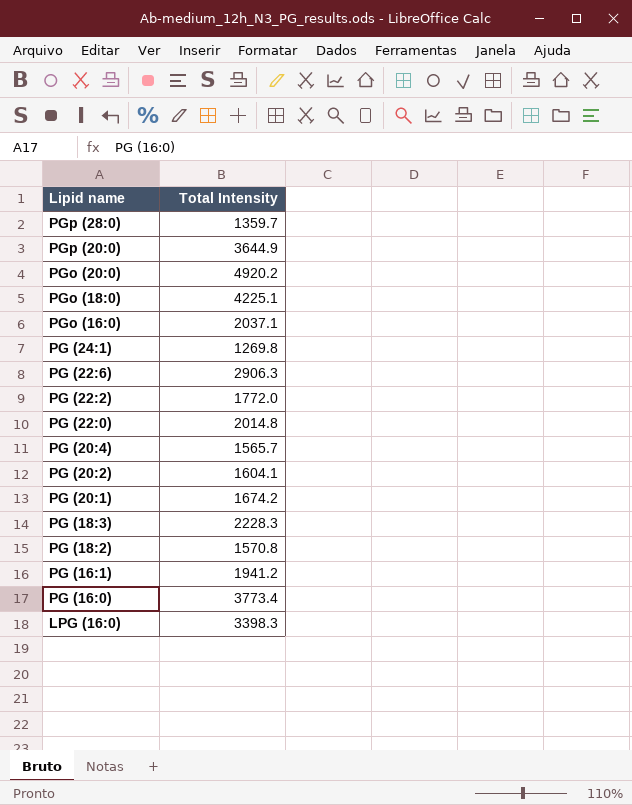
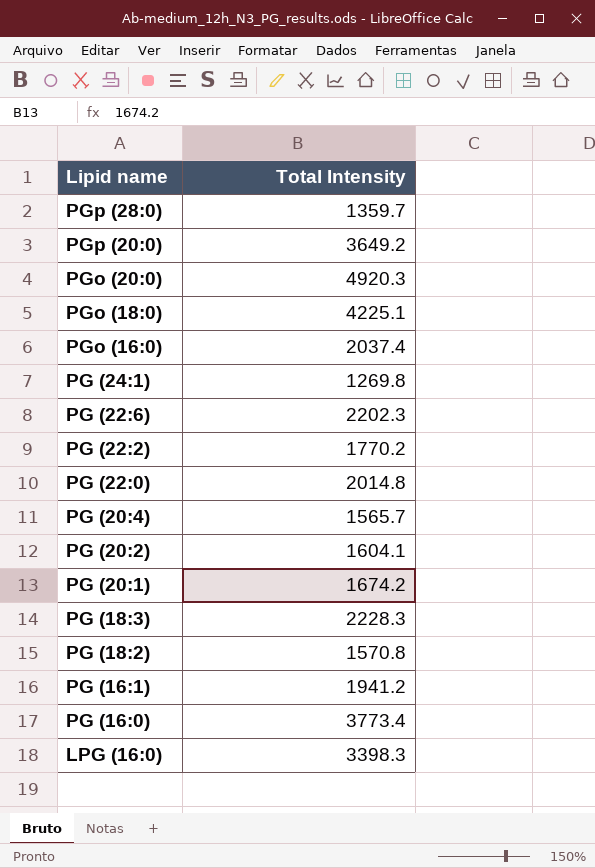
PGp (20:0) | Total Intensity: 3644.9 -> 3649.2
PGo (20:0) | Total Intensity: 4920.2 -> 4920.3
PGo (16:0) | Total Intensity: 2037.1 -> 2037.4
PG (22:6) | Total Intensity: 2906.3 -> 2202.3
PG (22:2) | Total Intensity: 1772.0 -> 1770.2

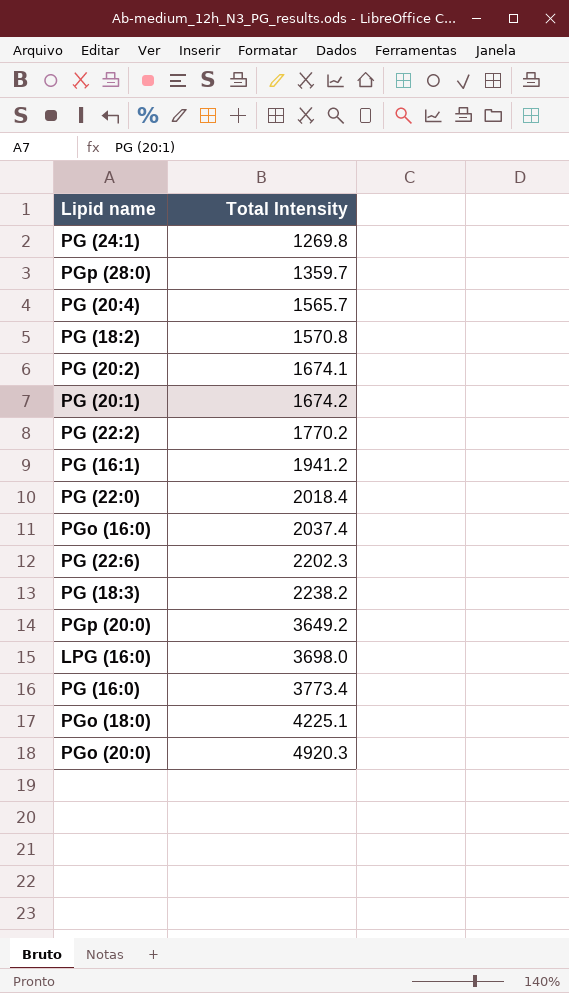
row order: Lipid name descending -> Total Intensity ascending
PG (20:2) | Total Intensity: 1604.1 -> 1674.1
PG (22:0) | Total Intensity: 2014.8 -> 2018.4
PG (18:3) | Total Intensity: 2228.3 -> 2238.2
LPG (16:0) | Total Intensity: 3398.3 -> 3698.0

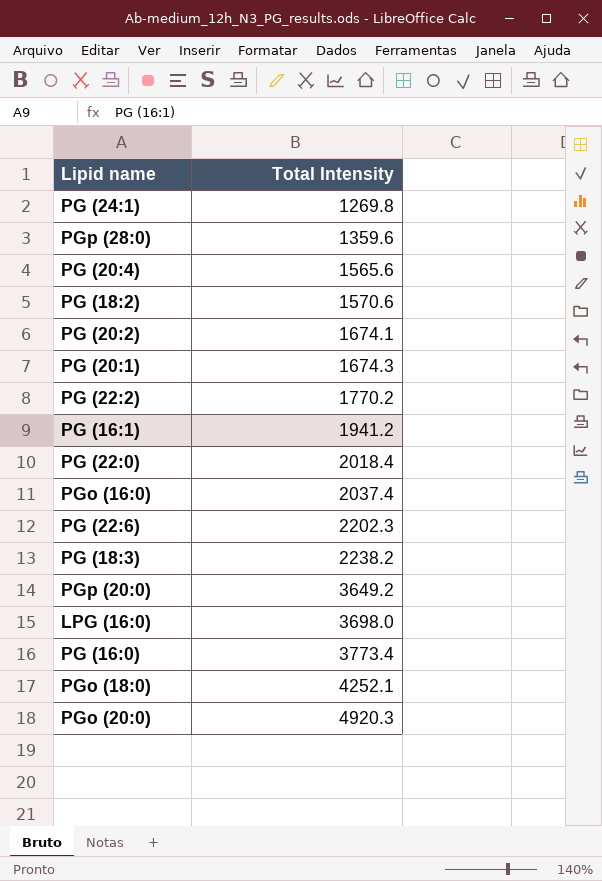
PGp (28:0) | Total Intensity: 1359.7 -> 1359.6
PG (20:4) | Total Intensity: 1565.7 -> 1565.6
PG (18:2) | Total Intensity: 1570.8 -> 1570.6
PG (20:1) | Total Intensity: 1674.2 -> 1674.3
PGo (18:0) | Total Intensity: 4225.1 -> 4252.1

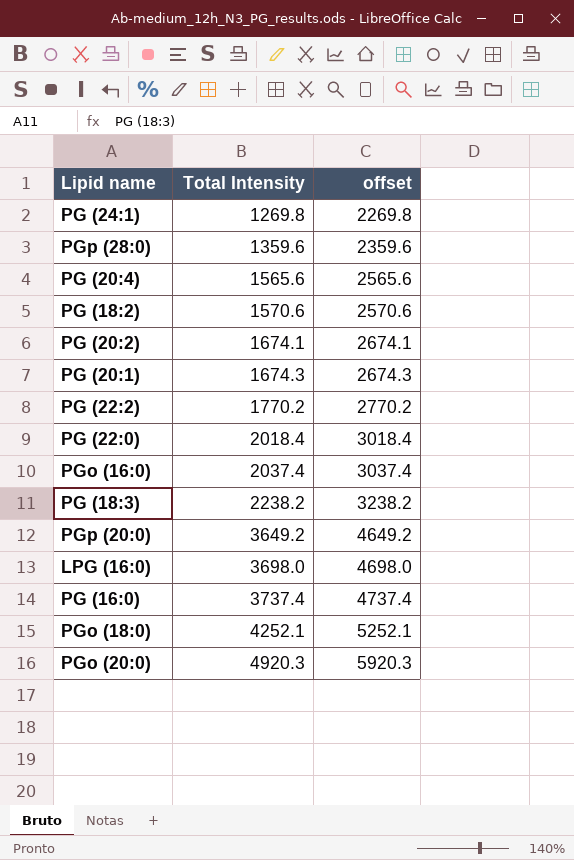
column offset | formula: none -> [Total Intensity] + 1000
row PG (16:1): 1941.2 -> none
row PG (22:6): 2202.3 -> none
PG (16:0) | Total Intensity: 3773.4 -> 3737.4

